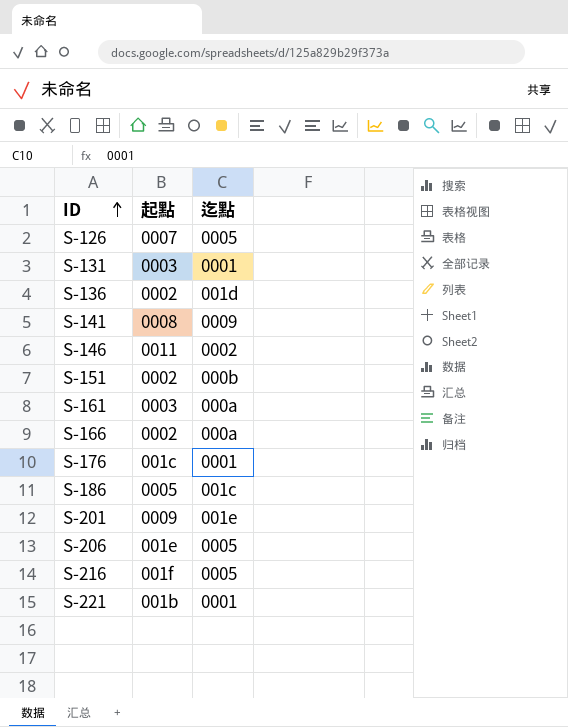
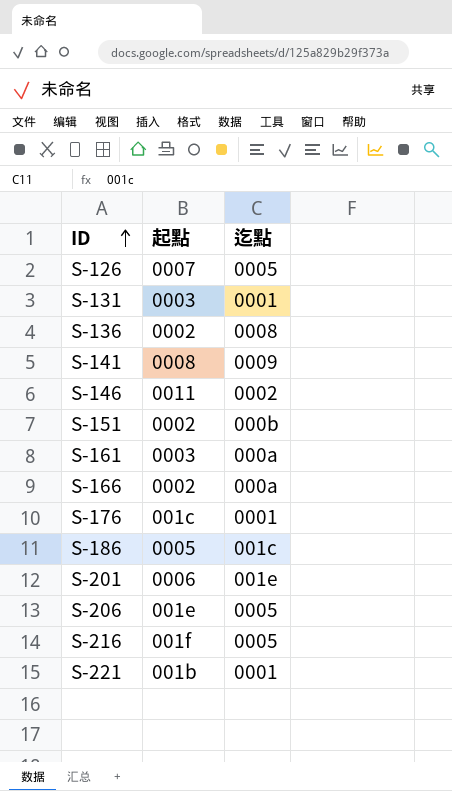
S-136 | 迄點: 001d -> 0008
S-201 | 起點: 0009 -> 0006

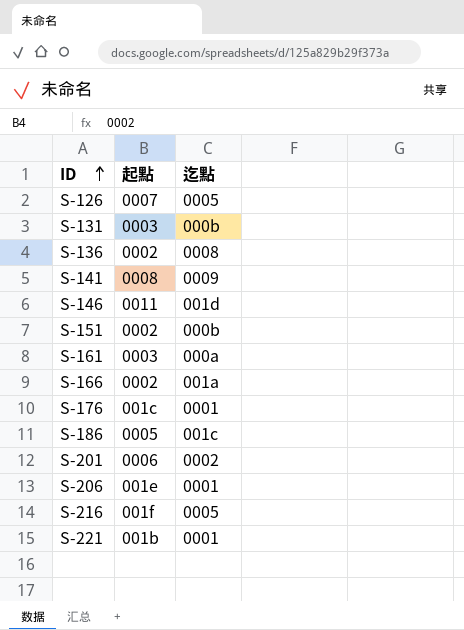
S-131 | 迄點: 0001 -> 000b
S-146 | 迄點: 0002 -> 001d
S-166 | 迄點: 000a -> 001a
S-201 | 迄點: 001e -> 0002
S-206 | 迄點: 0005 -> 0001

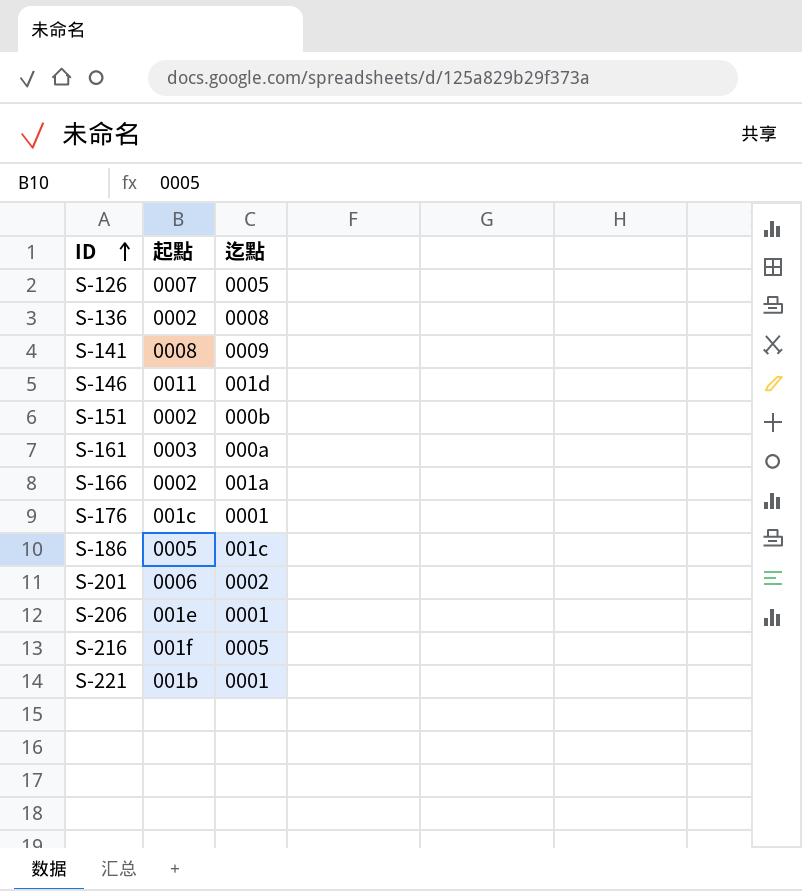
row S-131: 0003 | 000b -> none

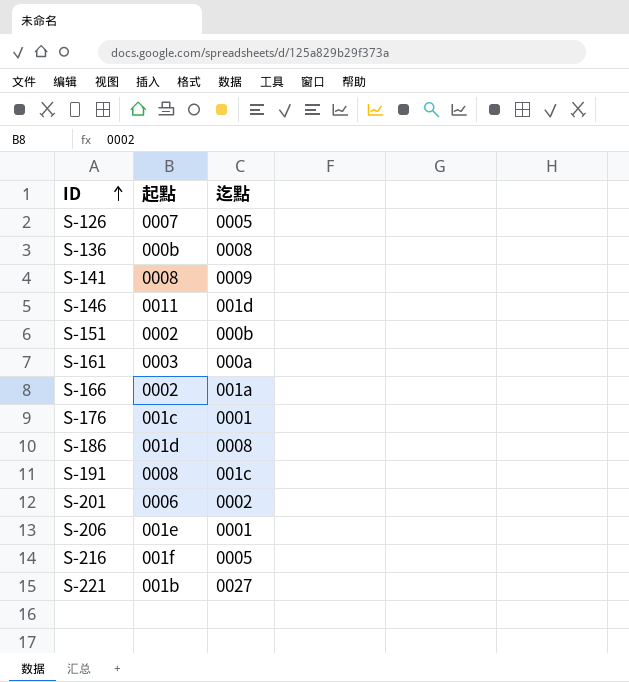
S-136 | 起點: 0002 -> 000b
S-186 | 起點: 0005 -> 001d
S-186 | 迄點: 001c -> 0008
row S-191: none -> 0008 | 001c
S-221 | 迄點: 0001 -> 0027

